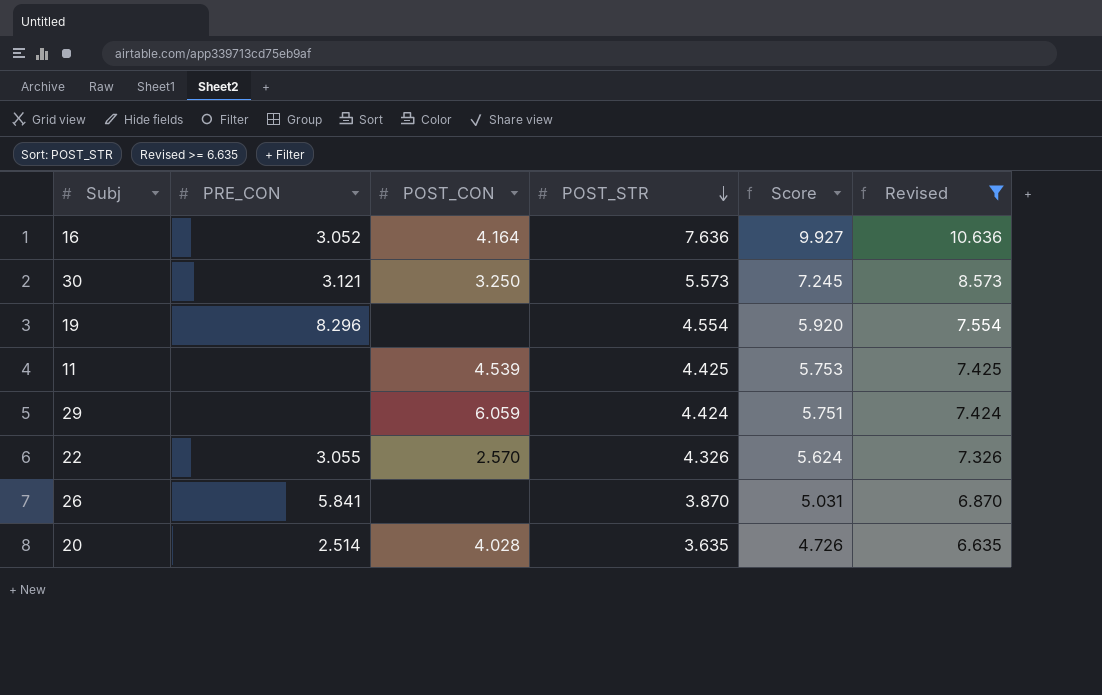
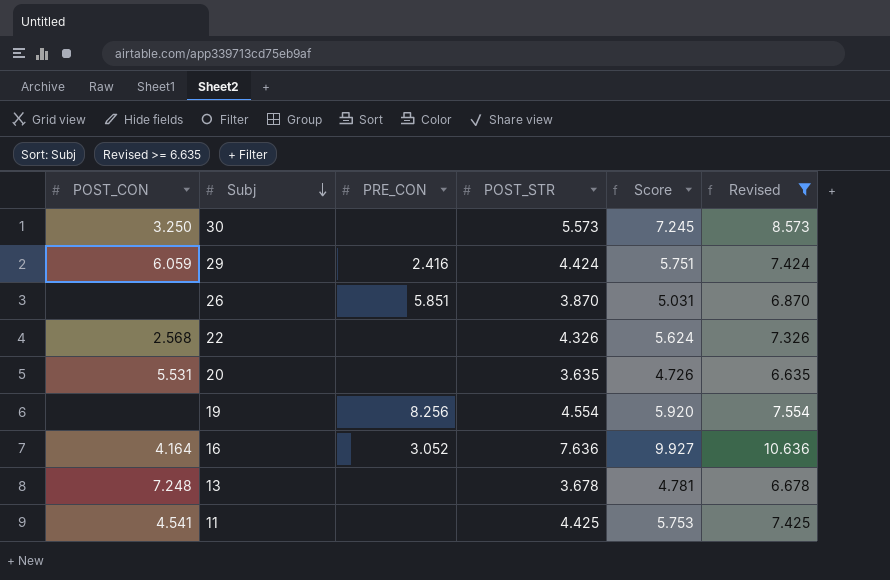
row order: POST_STR descending -> Subj descending
column POST_CON | position: 3 -> 1
30 | PRE_CON: 3.121 -> none
29 | PRE_CON: none -> 2.416
26 | PRE_CON: 5.841 -> 5.851
22 | POST_CON: 2.570 -> 2.568
22 | PRE_CON: 3.055 -> none
20 | POST_CON: 4.028 -> 5.531
20 | PRE_CON: 2.514 -> none
19 | PRE_CON: 8.296 -> 8.256
row 13: none -> 7.248 | none | 3.678 | 4.781 | 6.678
11 | POST_CON: 4.539 -> 4.541

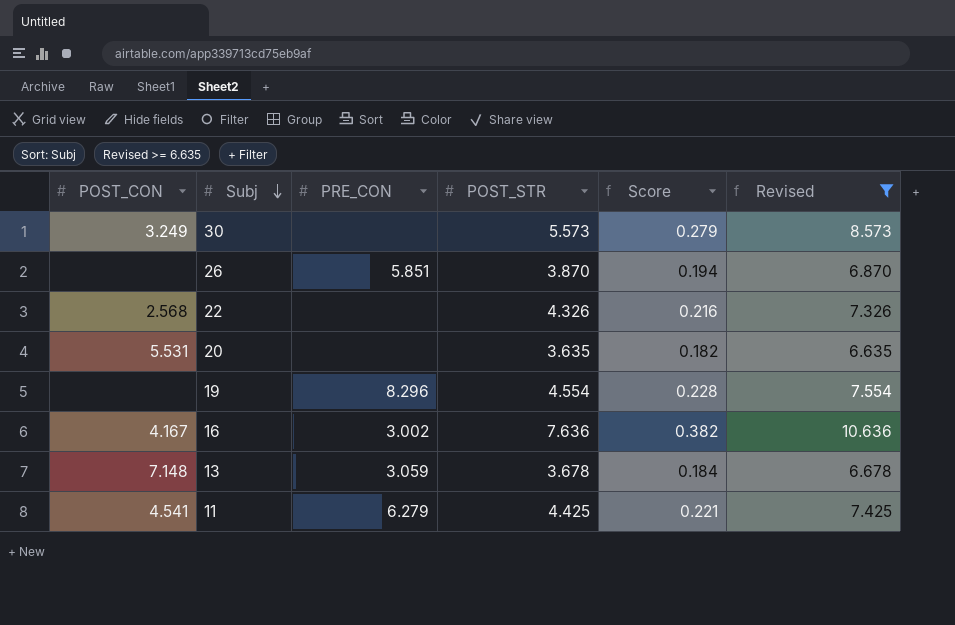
column Score | formula: [POST_STR] * 1.3 -> [POST_STR] * 0.05
row 29: 6.059 | 2.416 | 4.424 | 5.751 | 7.424 -> none
30 | POST_CON: 3.250 -> 3.249
19 | PRE_CON: 8.256 -> 8.296
16 | POST_CON: 4.164 -> 4.167
16 | PRE_CON: 3.052 -> 3.002
13 | POST_CON: 7.248 -> 7.148
13 | PRE_CON: none -> 3.059
11 | PRE_CON: none -> 6.279

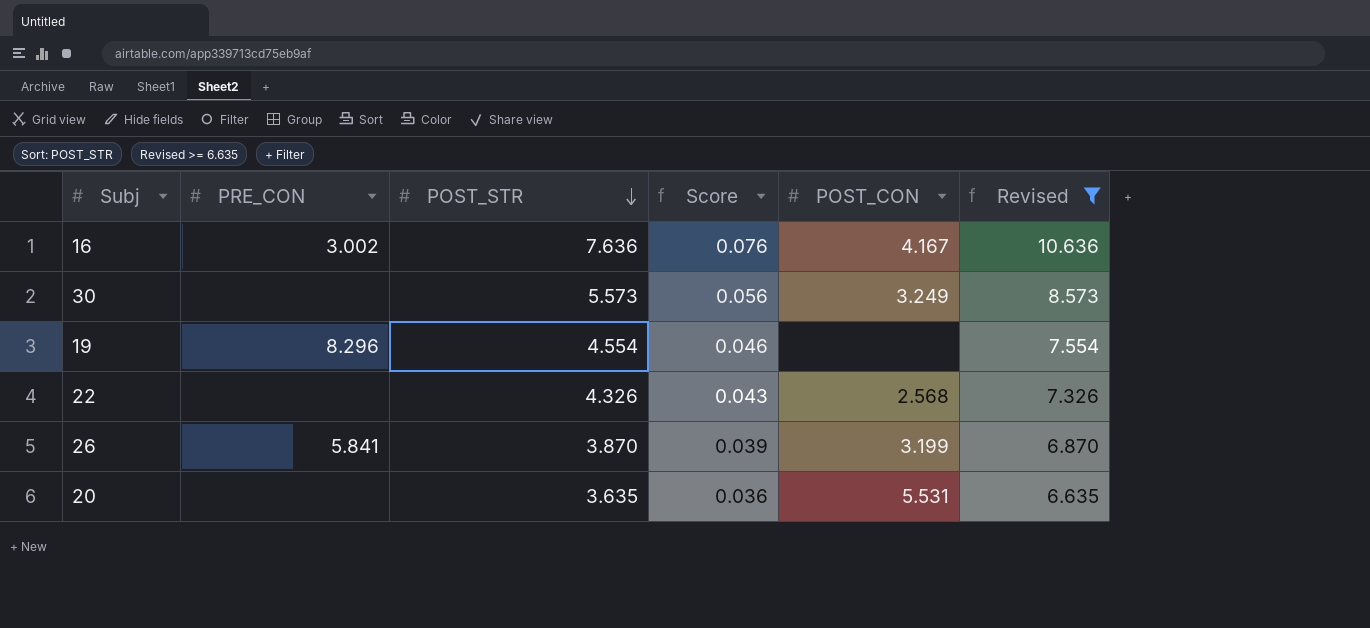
row order: Subj descending -> POST_STR descending
column Score | formula: [POST_STR] * 0.05 -> [POST_STR] * 0.01
column POST_CON | position: 1 -> 5
row 13: 7.148 | 3.059 | 3.678 | 0.184 | 6.678 -> none
row 11: 4.541 | 6.279 | 4.425 | 0.221 | 7.425 -> none
26 | PRE_CON: 5.851 -> 5.841
26 | POST_CON: none -> 3.199

